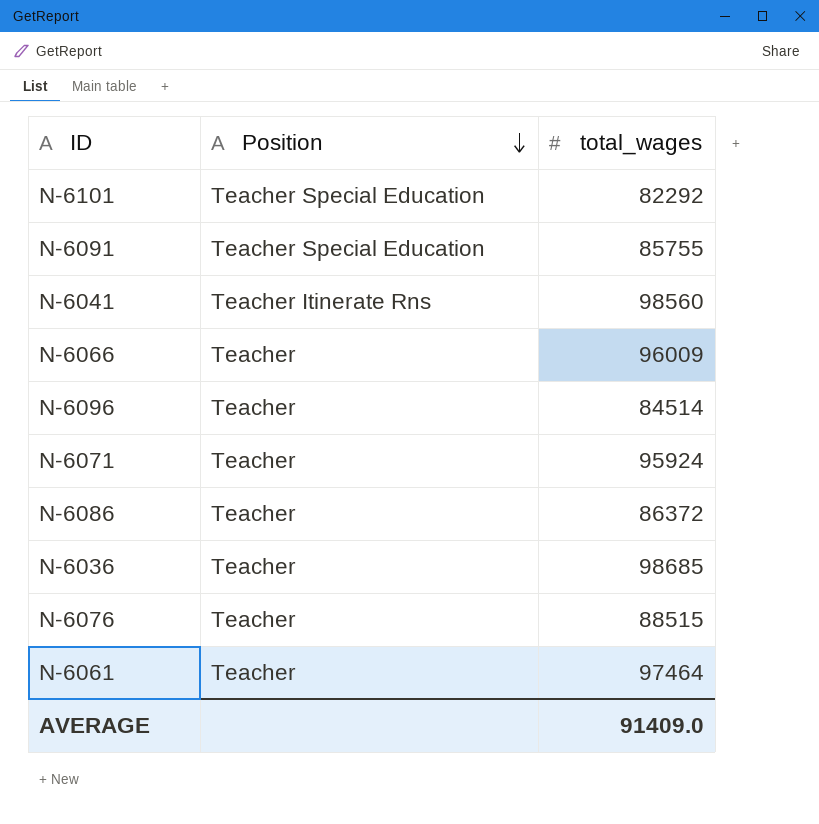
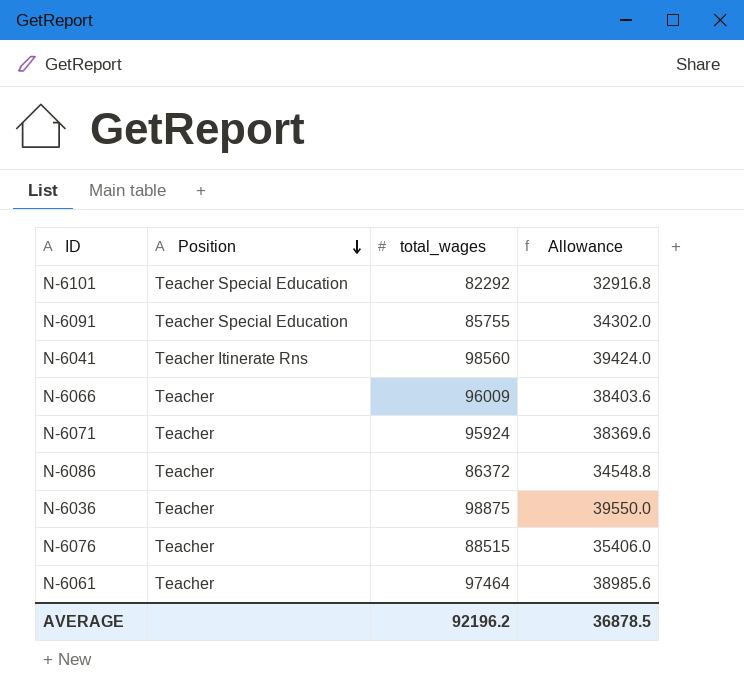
column Allowance | formula: none -> [total_wages] * 0.4
row N-6096: Teacher | 84514 -> none
N-6036 | total_wages: 98685 -> 98875
AVERAGE | total_wages: 91409.0 -> 92196.2

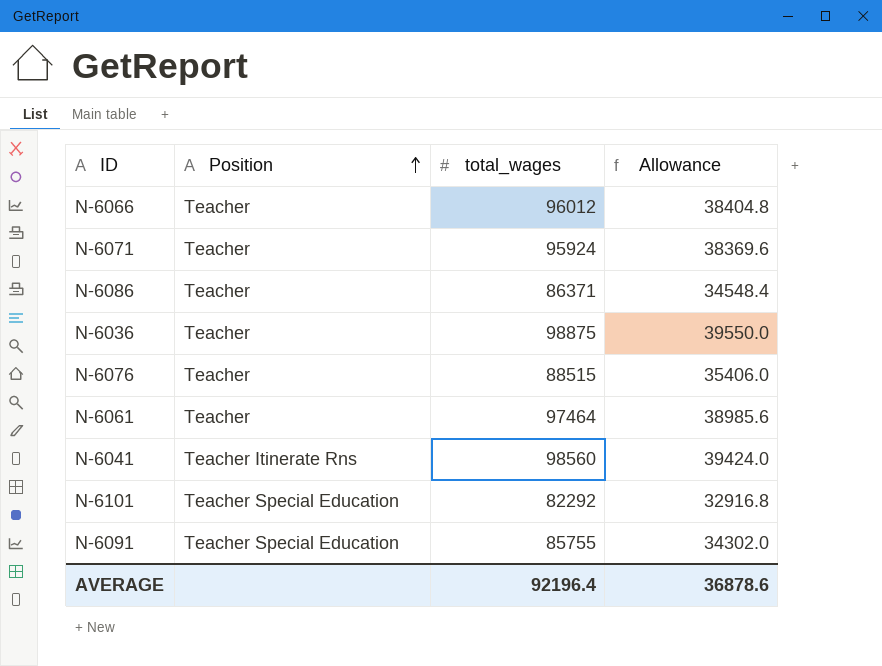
row order: Position descending -> Position ascending
N-6066 | total_wages: 96009 -> 96012
N-6066 | Allowance: 38403.6 -> 38404.8
N-6086 | total_wages: 86372 -> 86371
N-6086 | Allowance: 34548.8 -> 34548.4
AVERAGE | total_wages: 92196.2 -> 92196.4
AVERAGE | Allowance: 36878.5 -> 36878.6

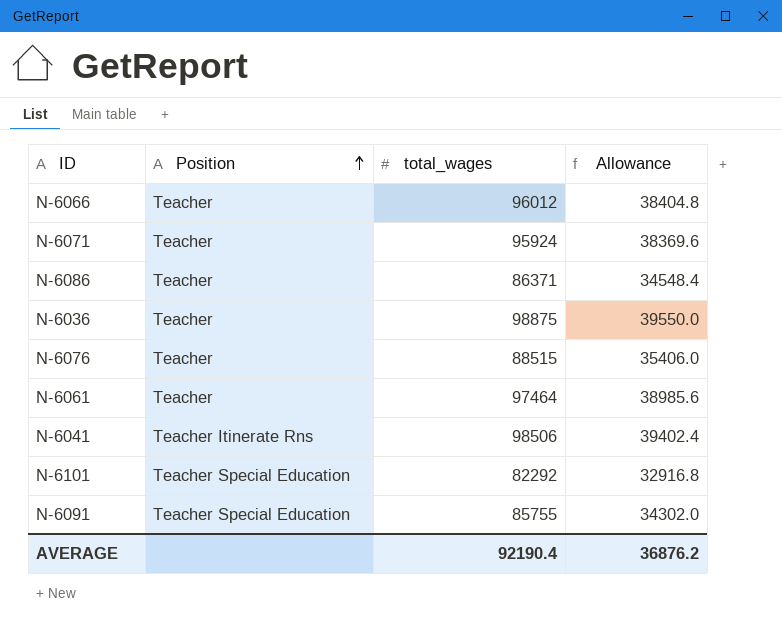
N-6041 | total_wages: 98560 -> 98506
N-6041 | Allowance: 39424.0 -> 39402.4
AVERAGE | total_wages: 92196.4 -> 92190.4
AVERAGE | Allowance: 36878.6 -> 36876.2

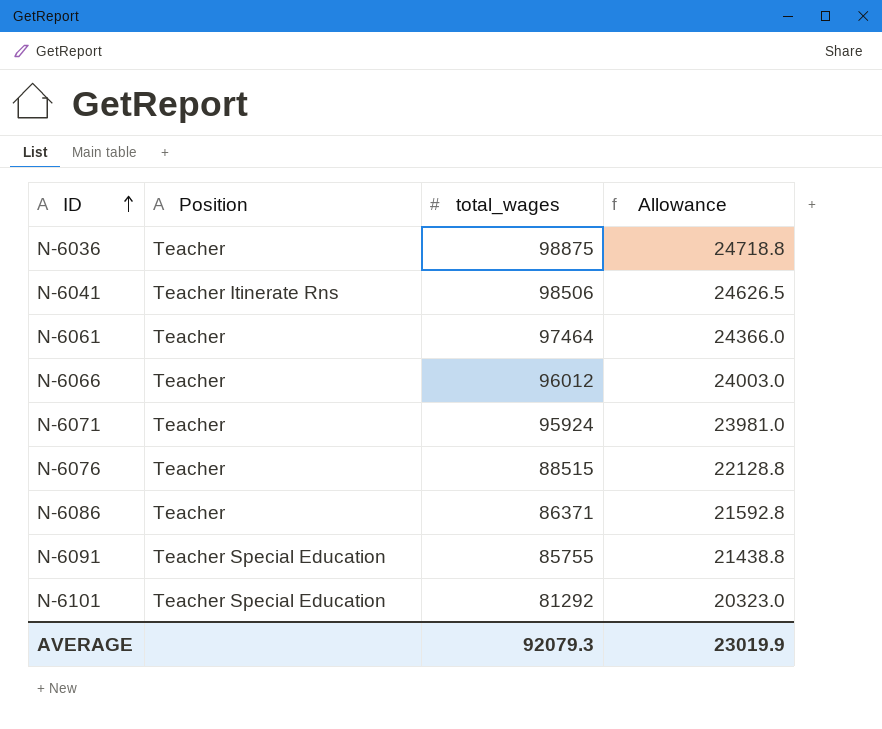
row order: Position ascending -> ID ascending
column Allowance | formula: [total_wages] * 0.4 -> [total_wages] * 0.25
N-6101 | total_wages: 82292 -> 81292
AVERAGE | total_wages: 92190.4 -> 92079.3
AVERAGE | Allowance: 36876.2 -> 23019.9

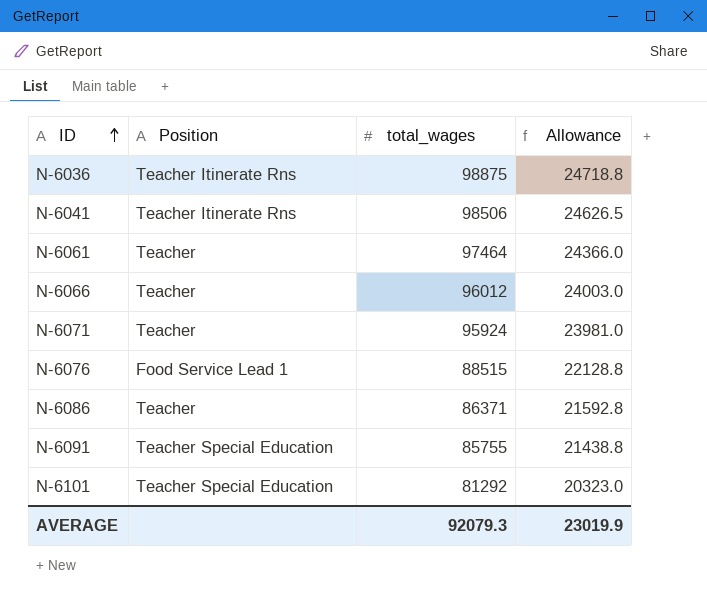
N-6036 | Position: Teacher -> Teacher Itinerate Rns
N-6076 | Position: Teacher -> Food Service Lead 1

